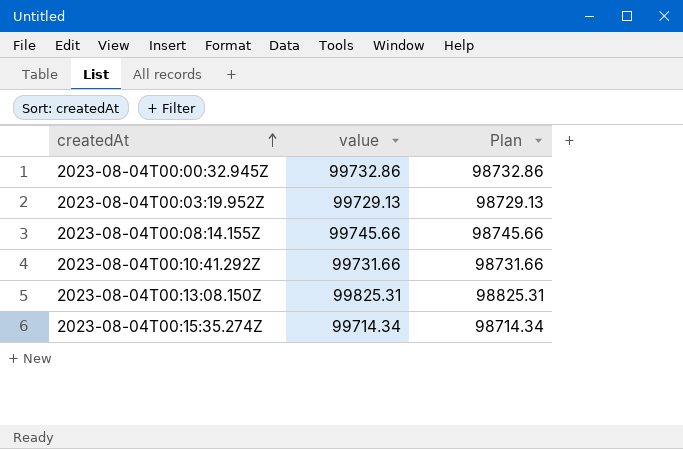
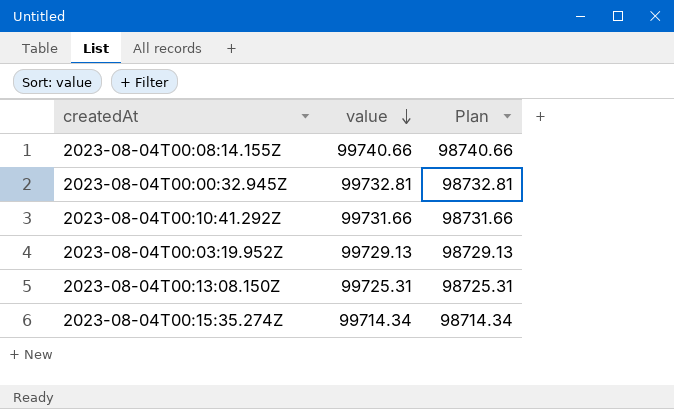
row order: createdAt ascending -> value descending
2023-08-04T00:08:14.155Z | value: 99745.66 -> 99740.66
2023-08-04T00:08:14.155Z | Plan: 98745.66 -> 98740.66
2023-08-04T00:00:32.945Z | value: 99732.86 -> 99732.81
2023-08-04T00:00:32.945Z | Plan: 98732.86 -> 98732.81
2023-08-04T00:13:08.150Z | value: 99825.31 -> 99725.31
2023-08-04T00:13:08.150Z | Plan: 98825.31 -> 98725.31

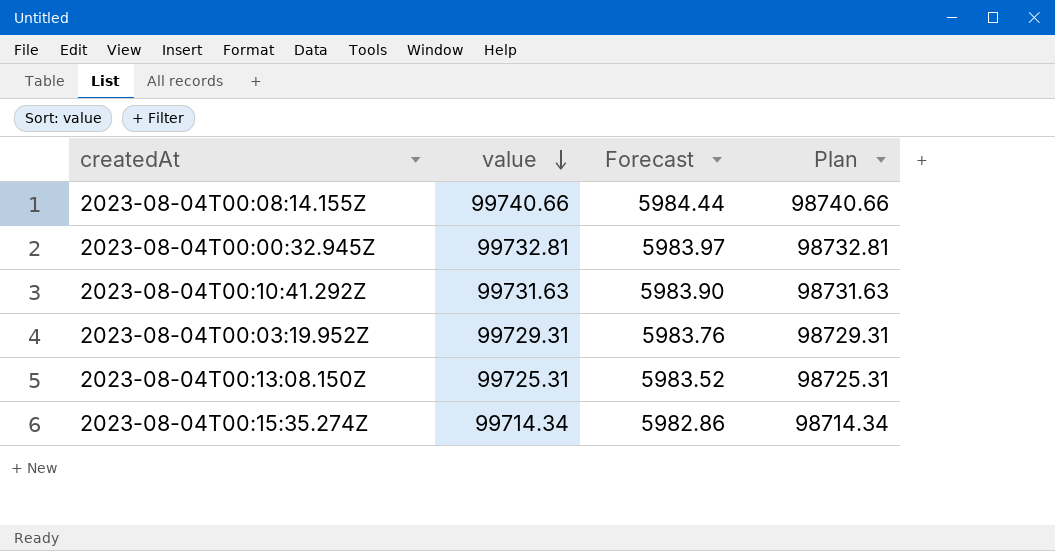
column Forecast | formula: none -> [value] * 0.06
2023-08-04T00:10:41.292Z | value: 99731.66 -> 99731.63
2023-08-04T00:10:41.292Z | Plan: 98731.66 -> 98731.63
2023-08-04T00:03:19.952Z | value: 99729.13 -> 99729.31
2023-08-04T00:03:19.952Z | Plan: 98729.13 -> 98729.31

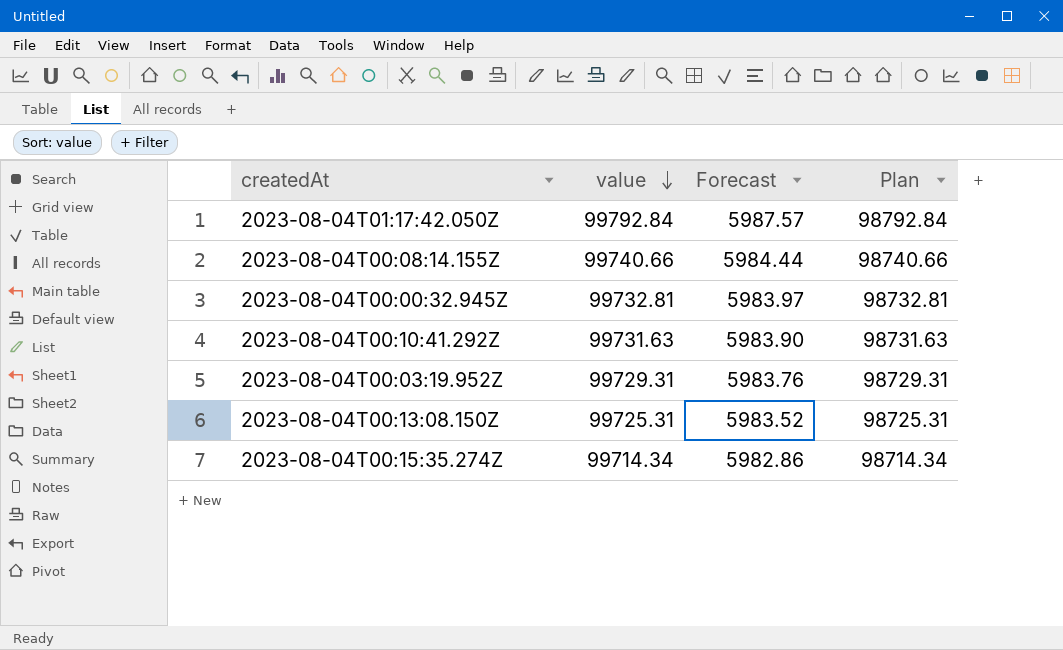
row 2023-08-04T01:17:42.050Z: none -> 99792.84 | 5987.57 | 98792.84

